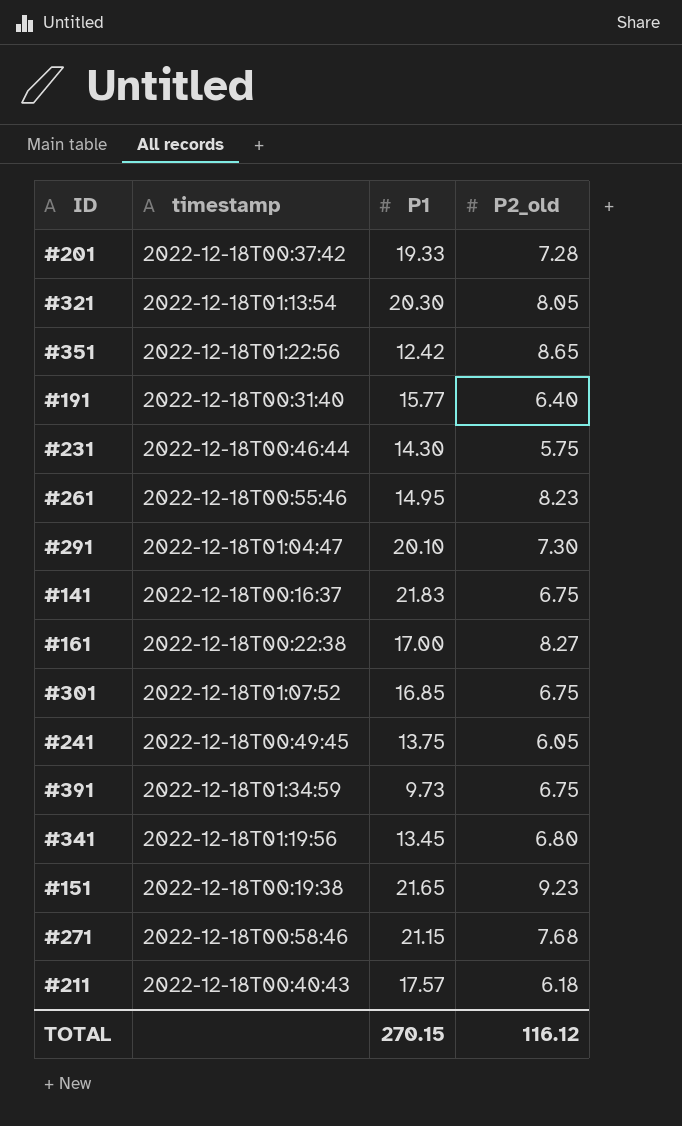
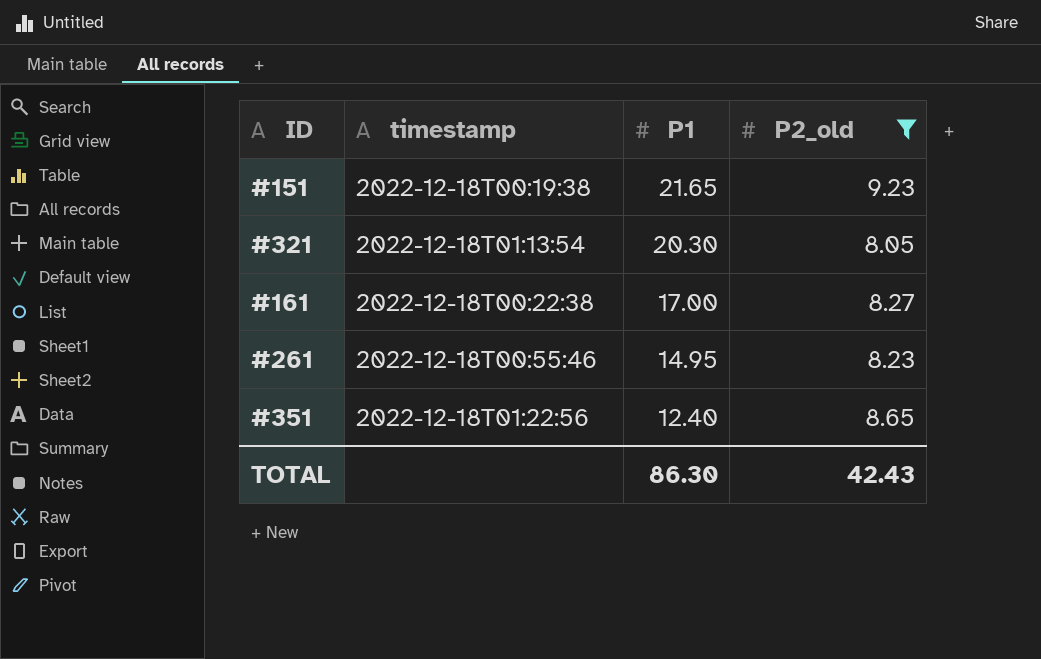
filter: none -> P2_old >= 8.05
row order: none -> P1 descending
#351 | P1: 12.42 -> 12.40
TOTAL | P1: 270.15 -> 86.30
TOTAL | P2_old: 116.12 -> 42.43

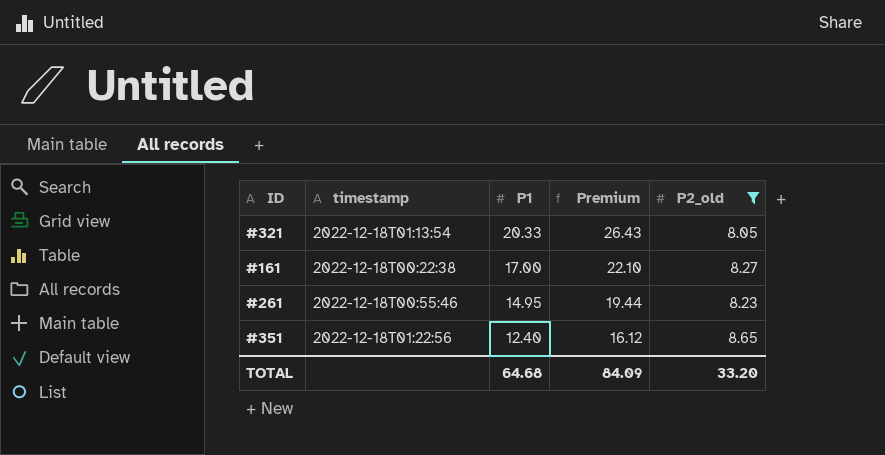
column Premium | formula: none -> [P1] * 1.3
row #151: 2022-12-18T00:19:38 | 21.65 | 9.23 -> none
#321 | P1: 20.30 -> 20.33
TOTAL | P1: 86.30 -> 64.68
TOTAL | P2_old: 42.43 -> 33.20

